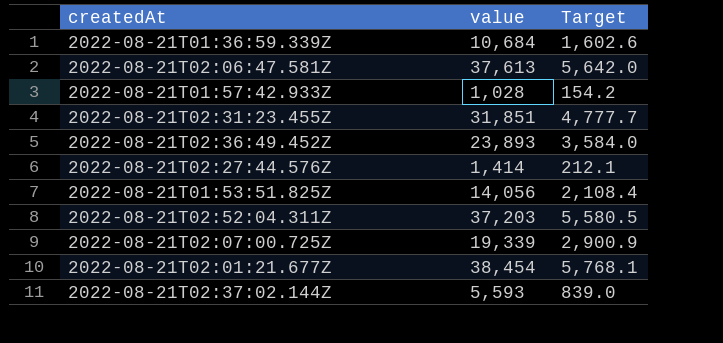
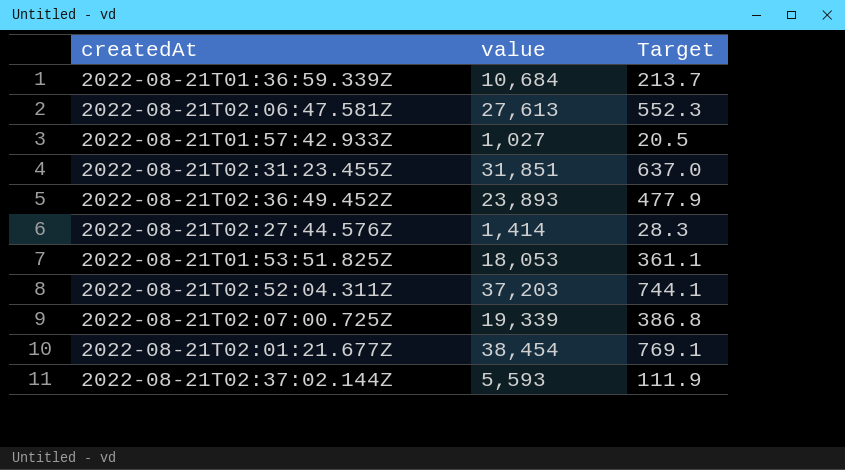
column Target | formula: [value] * 0.15 -> [value] * 0.02
2022-08-21T02:06:47.581Z | value: 37,613 -> 27,613
2022-08-21T01:57:42.933Z | value: 1,028 -> 1,027
2022-08-21T01:53:51.825Z | value: 14,056 -> 18,053

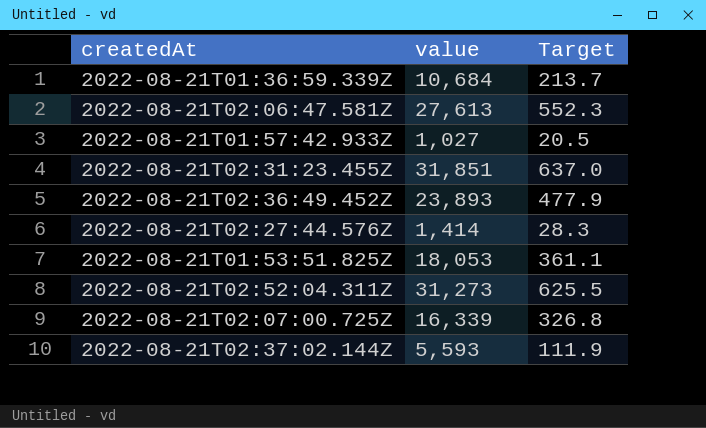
row 2022-08-21T02:01:21.677Z: 38,454 | 769.1 -> none
2022-08-21T02:52:04.311Z | value: 37,203 -> 31,273
2022-08-21T02:52:04.311Z | Target: 744.1 -> 625.5
2022-08-21T02:07:00.725Z | value: 19,339 -> 16,339
2022-08-21T02:07:00.725Z | Target: 386.8 -> 326.8

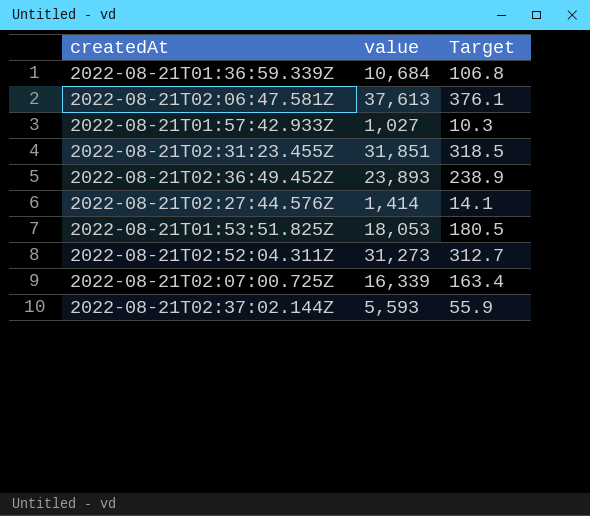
column Target | formula: [value] * 0.02 -> [value] * 0.01
2022-08-21T02:06:47.581Z | value: 27,613 -> 37,613

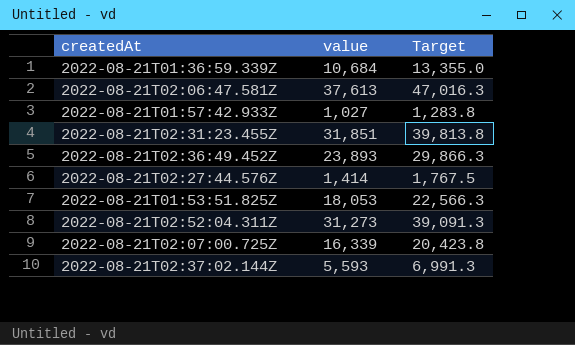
column Target | formula: [value] * 0.01 -> [value] * 1.25

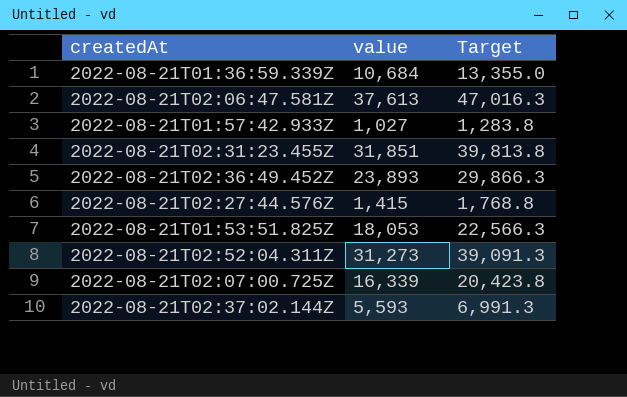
2022-08-21T02:27:44.576Z | value: 1,414 -> 1,415
2022-08-21T02:27:44.576Z | Target: 1,767.5 -> 1,768.8

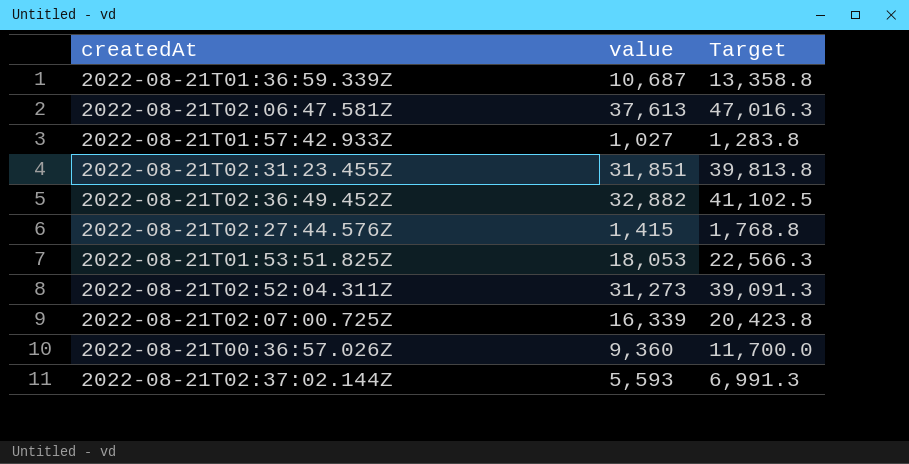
2022-08-21T01:36:59.339Z | value: 10,684 -> 10,687
2022-08-21T01:36:59.339Z | Target: 13,355.0 -> 13,358.8
2022-08-21T02:36:49.452Z | value: 23,893 -> 32,882
2022-08-21T02:36:49.452Z | Target: 29,866.3 -> 41,102.5
row 2022-08-21T00:36:57.026Z: none -> 9,360 | 11,700.0

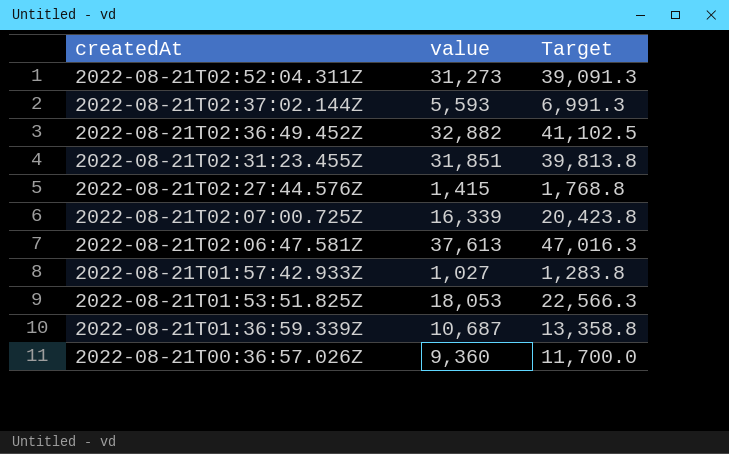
row order: none -> createdAt descending

